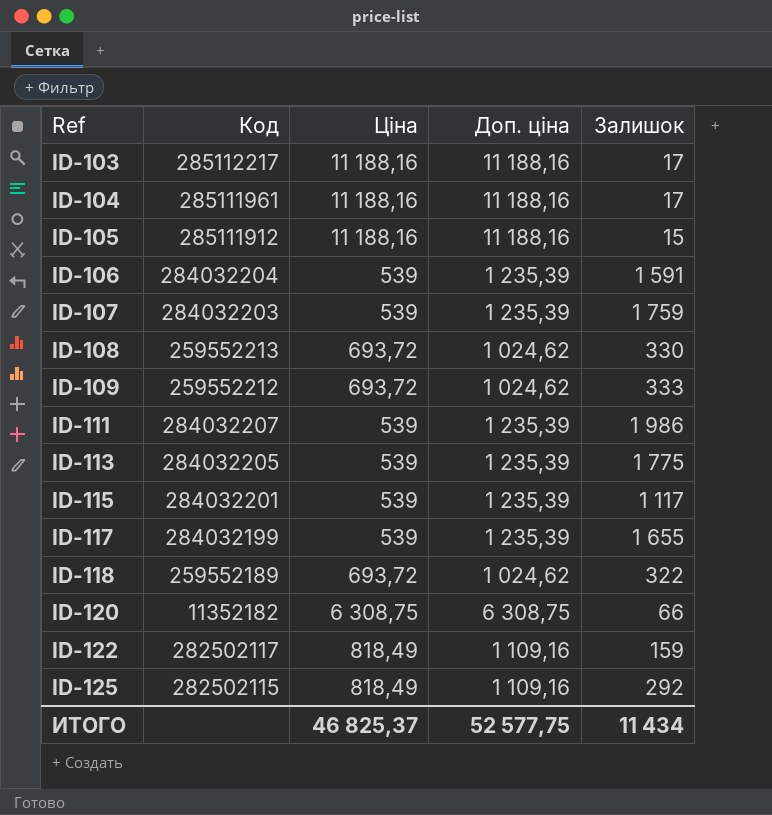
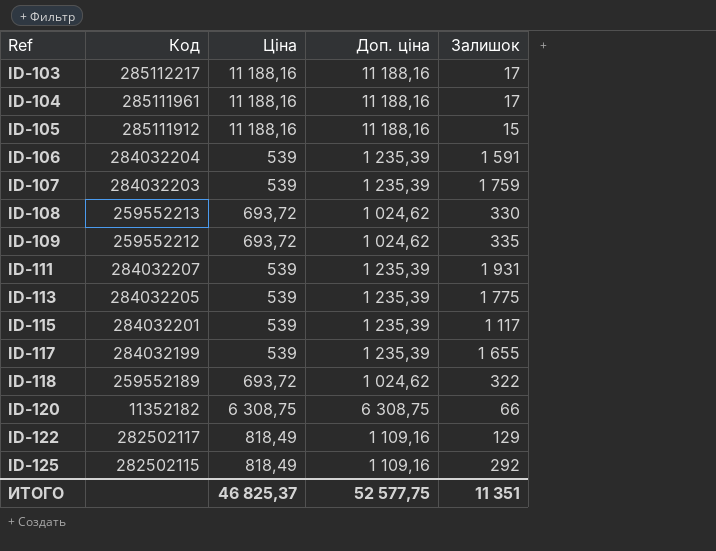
ID-109 | Залишок: 333 -> 335
ID-111 | Залишок: 1 986 -> 1 931
ID-122 | Залишок: 159 -> 129
ИТОГО | Залишок: 11 434 -> 11 351

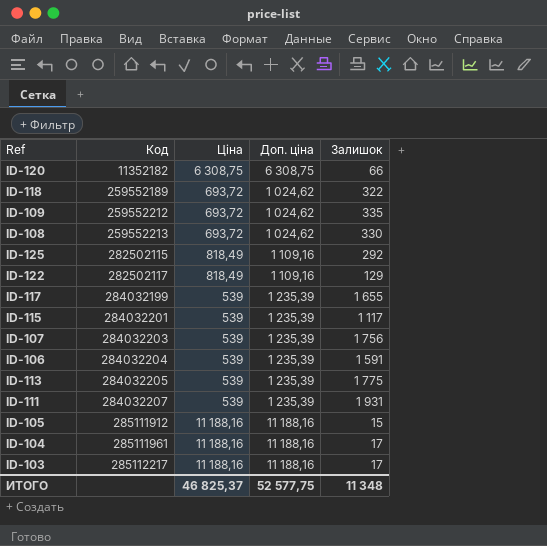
row order: Ref ascending -> Код ascending
ID-107 | Залишок: 1 759 -> 1 756
ИТОГО | Залишок: 11 351 -> 11 348

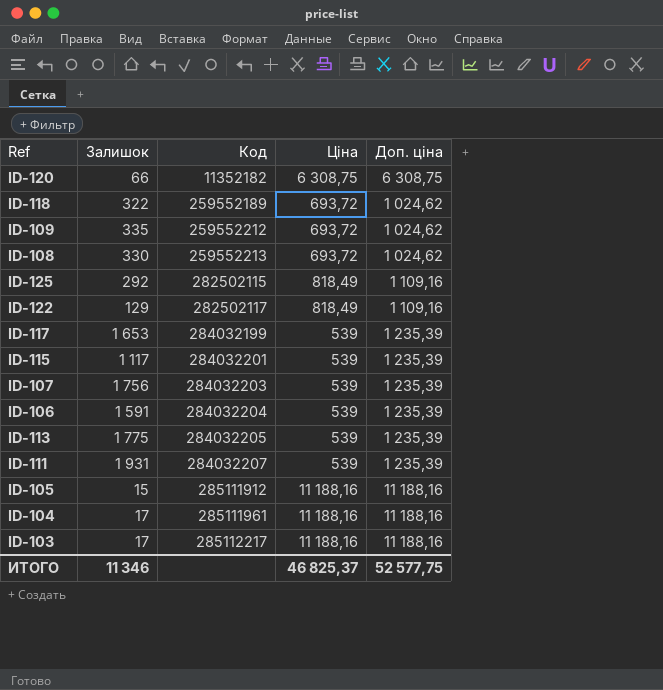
column Залишок | position: 5 -> 2
ID-117 | Залишок: 1 655 -> 1 653
ИТОГО | Залишок: 11 348 -> 11 346

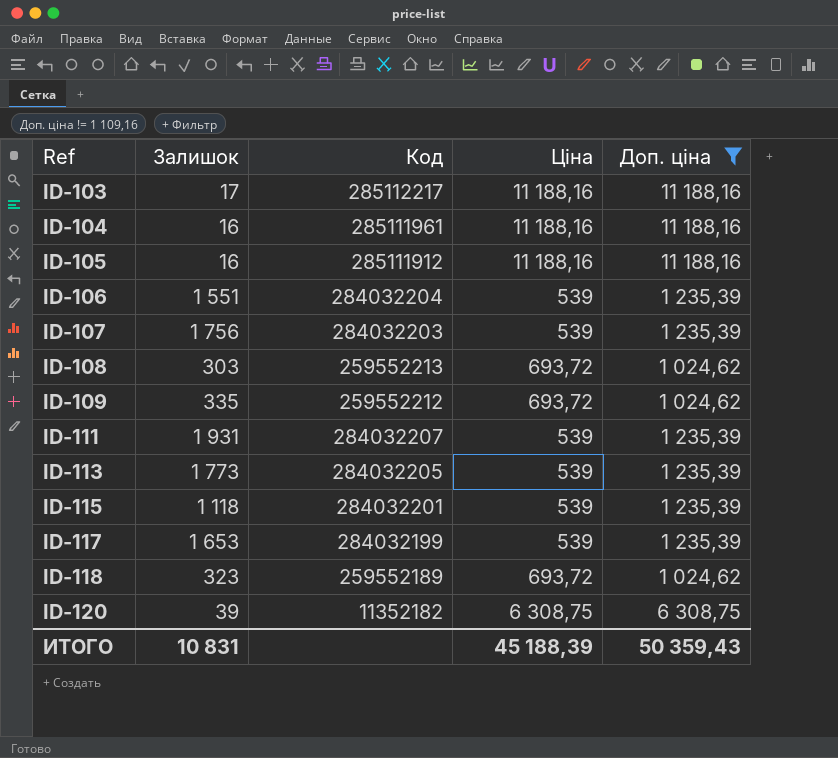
filter: none -> Доп. ціна != 1 109,16
row order: Код ascending -> Ref ascending
ID-104 | Залишок: 17 -> 16
ID-105 | Залишок: 15 -> 16
ID-106 | Залишок: 1 591 -> 1 551
ID-108 | Залишок: 330 -> 303
ID-113 | Залишок: 1 775 -> 1 773
ID-115 | Залишок: 1 117 -> 1 118
ID-118 | Залишок: 322 -> 323
ID-120 | Залишок: 66 -> 39
ИТОГО | Залишок: 11 346 -> 10 831
ИТОГО | Ціна: 46 825,37 -> 45 188,39
ИТОГО | Доп. ціна: 52 577,75 -> 50 359,43

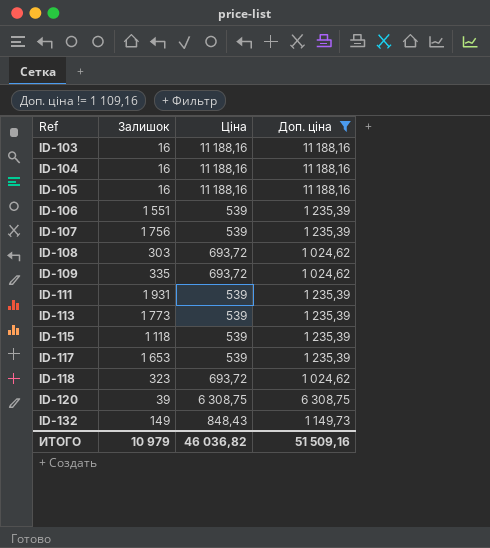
column Код | position: 3 -> none
ID-103 | Залишок: 17 -> 16
row ID-132: none -> 149 | 848,43 | 1 149,73
ИТОГО | Залишок: 10 831 -> 10 979
ИТОГО | Ціна: 45 188,39 -> 46 036,82
ИТОГО | Доп. ціна: 50 359,43 -> 51 509,16

